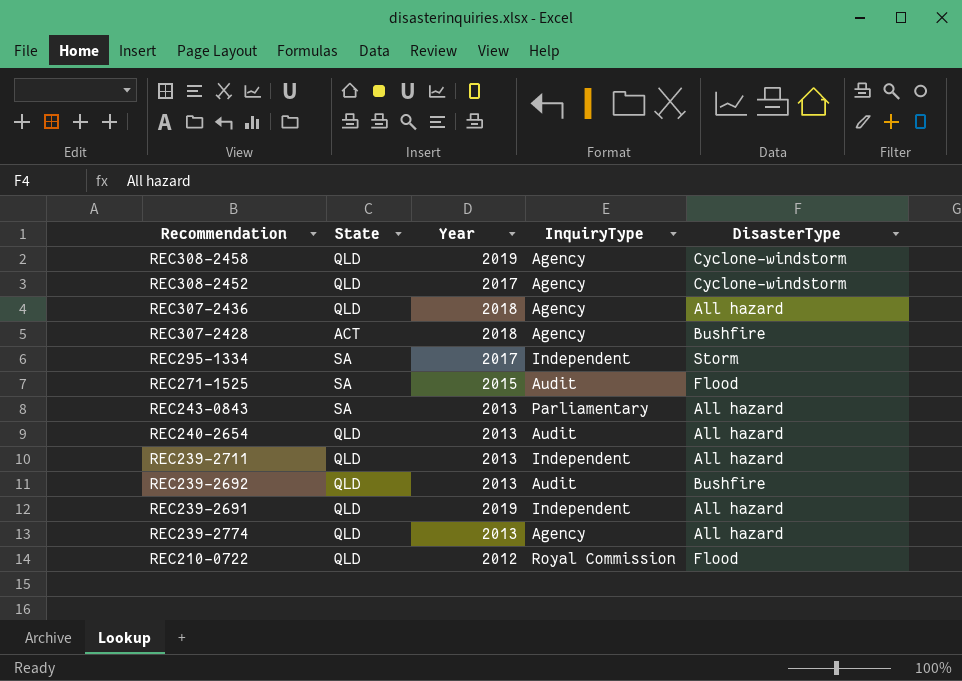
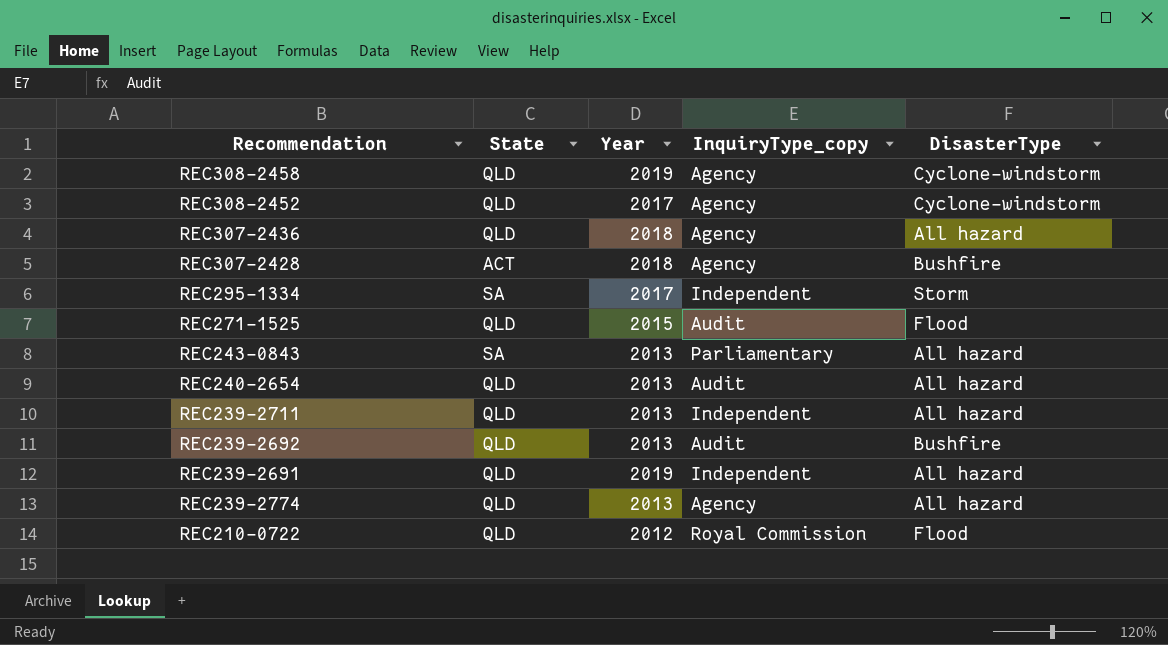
column name: InquiryType -> InquiryType_copy
REC271-1525 | State: SA -> QLD

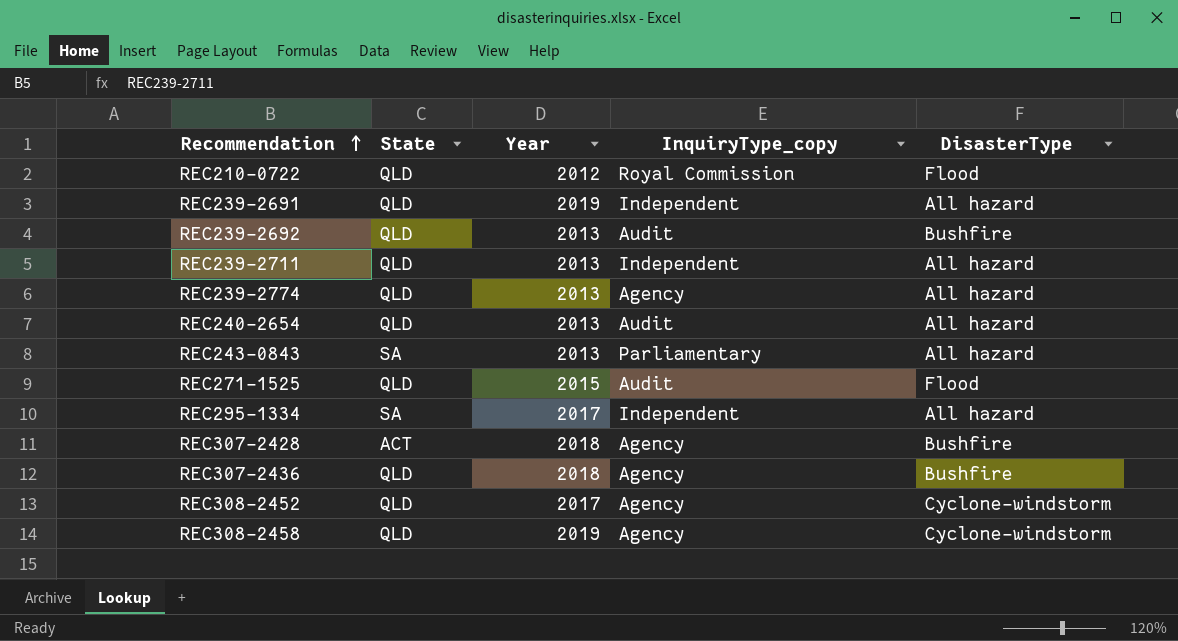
row order: none -> Recommendation ascending
REC295-1334 | DisasterType: Storm -> All hazard
REC307-2436 | DisasterType: All hazard -> Bushfire

